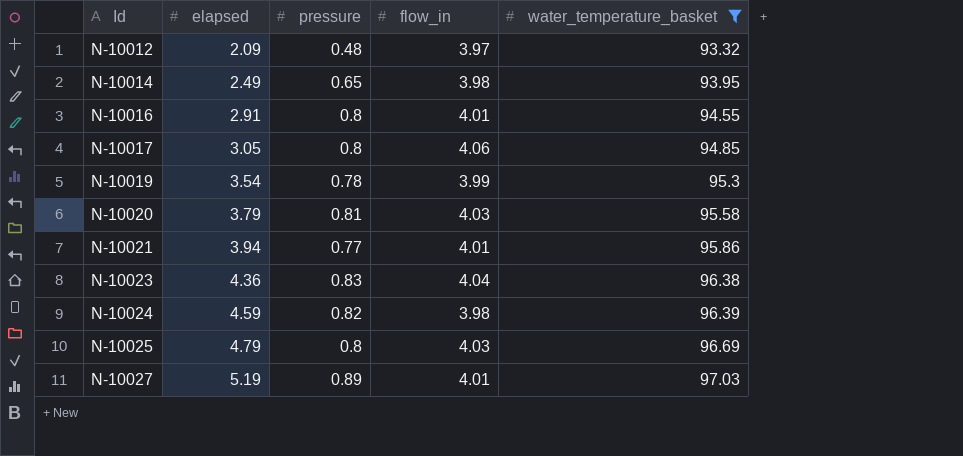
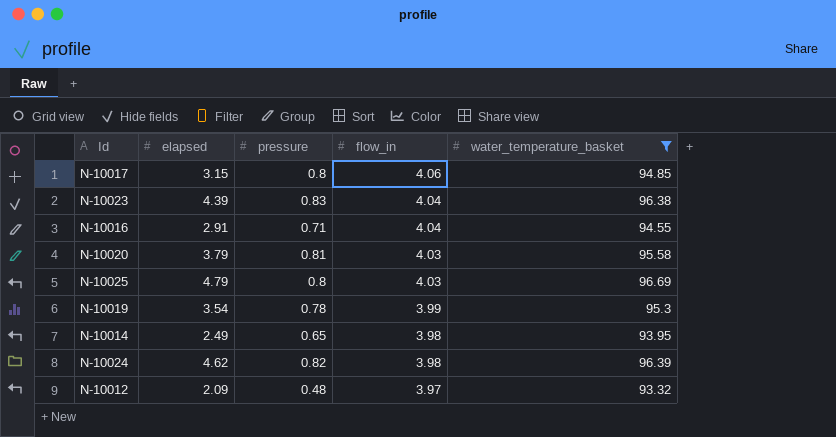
row order: Id ascending -> flow_in descending
row N-10021: 3.94 | 0.77 | 4.01 | 95.86 -> none
row N-10027: 5.19 | 0.89 | 4.01 | 97.03 -> none
N-10017 | elapsed: 3.05 -> 3.15
N-10023 | elapsed: 4.36 -> 4.39
N-10016 | pressure: 0.8 -> 0.71
N-10016 | flow_in: 4.01 -> 4.04
N-10024 | elapsed: 4.59 -> 4.62

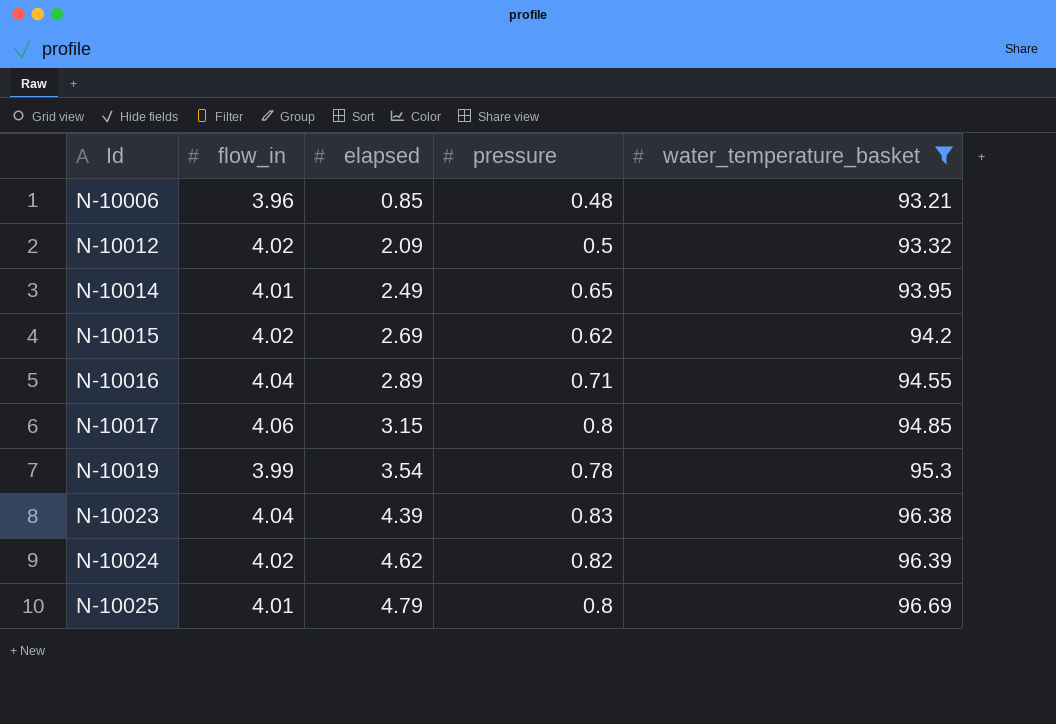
row order: flow_in descending -> Id ascending
column flow_in | position: 4 -> 2
row N-10020: 3.79 | 0.81 | 4.03 | 95.58 -> none
row N-10006: none -> 3.96 | 0.85 | 0.48 | 93.21
N-10012 | flow_in: 3.97 -> 4.02
N-10012 | pressure: 0.48 -> 0.5
N-10014 | flow_in: 3.98 -> 4.01
row N-10015: none -> 4.02 | 2.69 | 0.62 | 94.2
N-10016 | elapsed: 2.91 -> 2.89
N-10024 | flow_in: 3.98 -> 4.02
N-10025 | flow_in: 4.03 -> 4.01

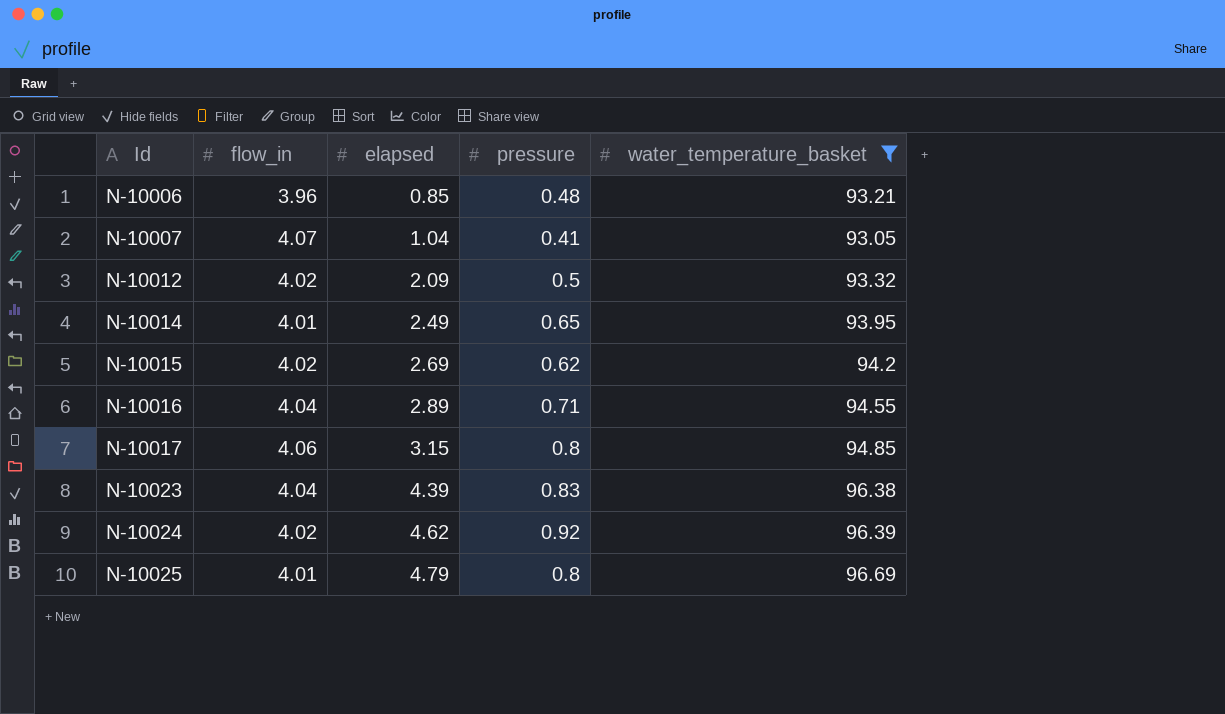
row N-10019: 3.99 | 3.54 | 0.78 | 95.3 -> none
row N-10007: none -> 4.07 | 1.04 | 0.41 | 93.05
N-10024 | pressure: 0.82 -> 0.92

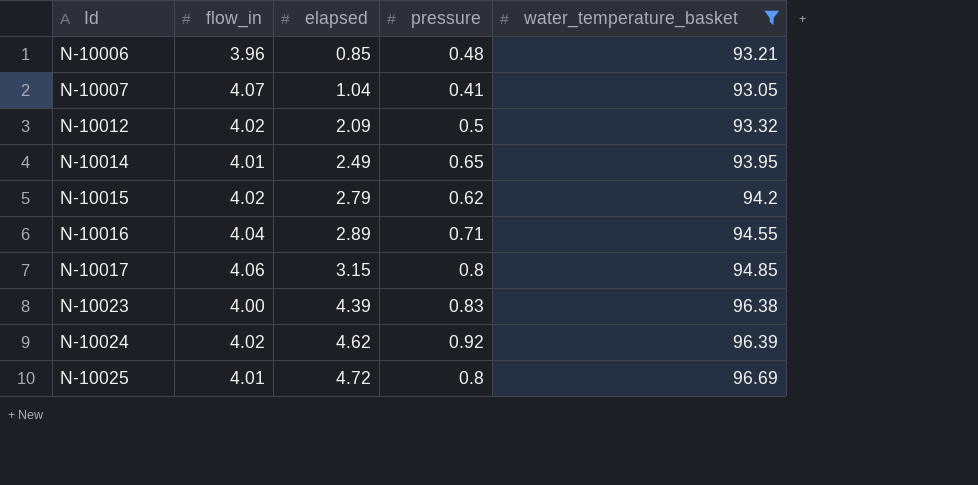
N-10015 | elapsed: 2.69 -> 2.79
N-10023 | flow_in: 4.04 -> 4.00
N-10025 | elapsed: 4.79 -> 4.72

